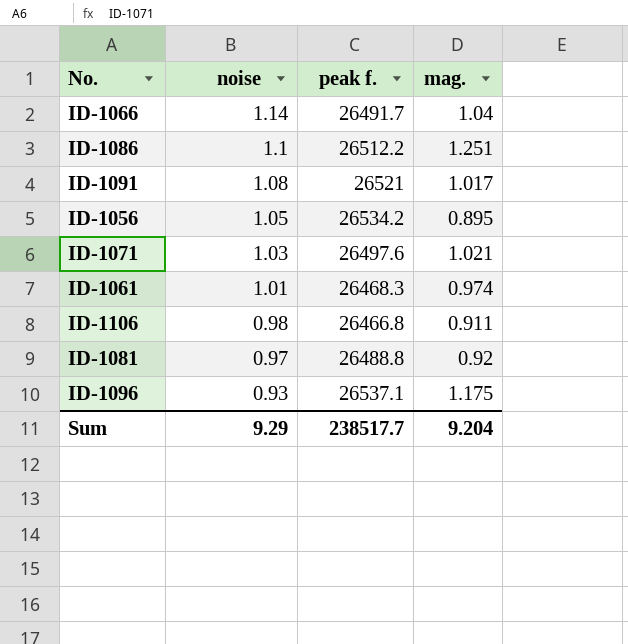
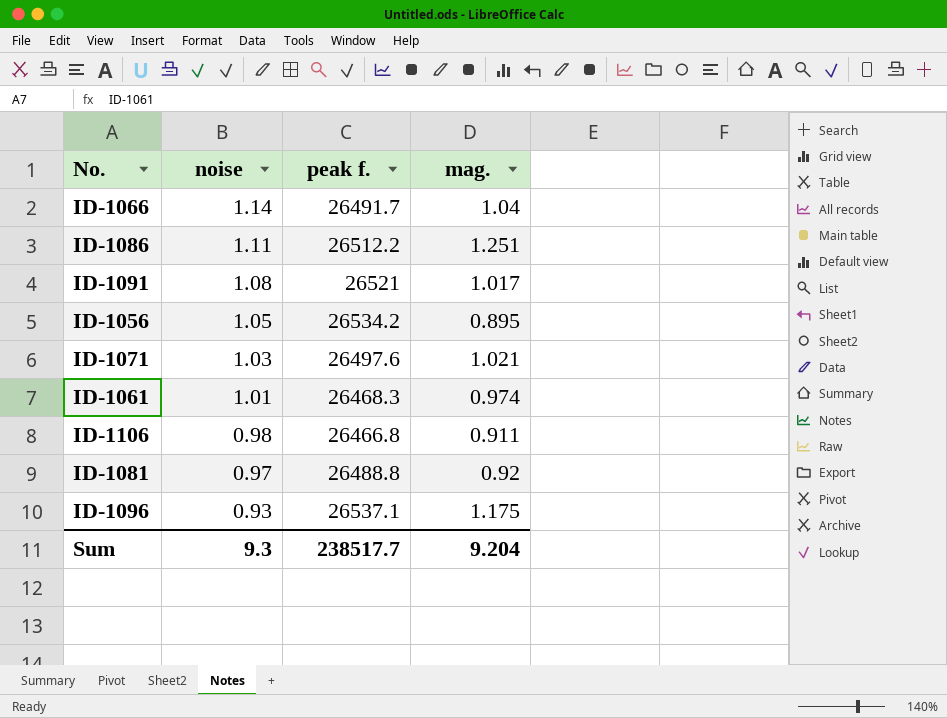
ID-1086 | noise: 1.1 -> 1.11
Sum | noise: 9.29 -> 9.3

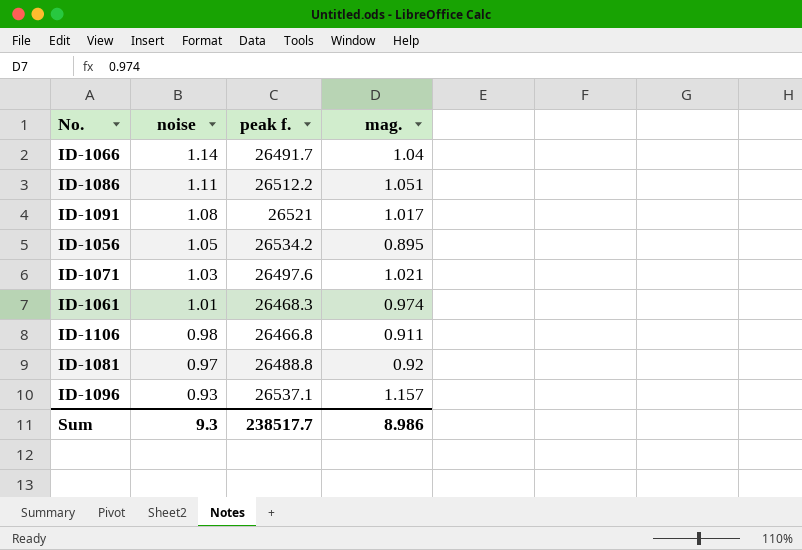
ID-1086 | mag.: 1.251 -> 1.051
ID-1096 | mag.: 1.175 -> 1.157
Sum | mag.: 9.204 -> 8.986

